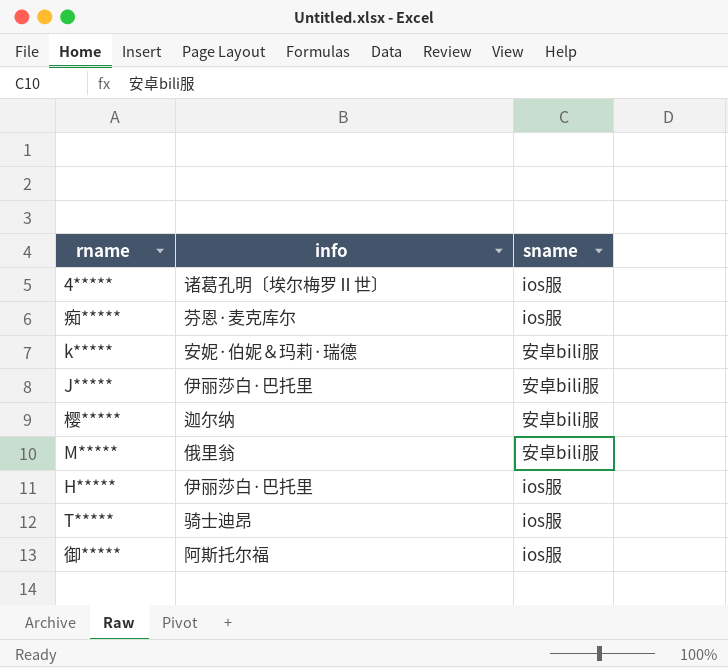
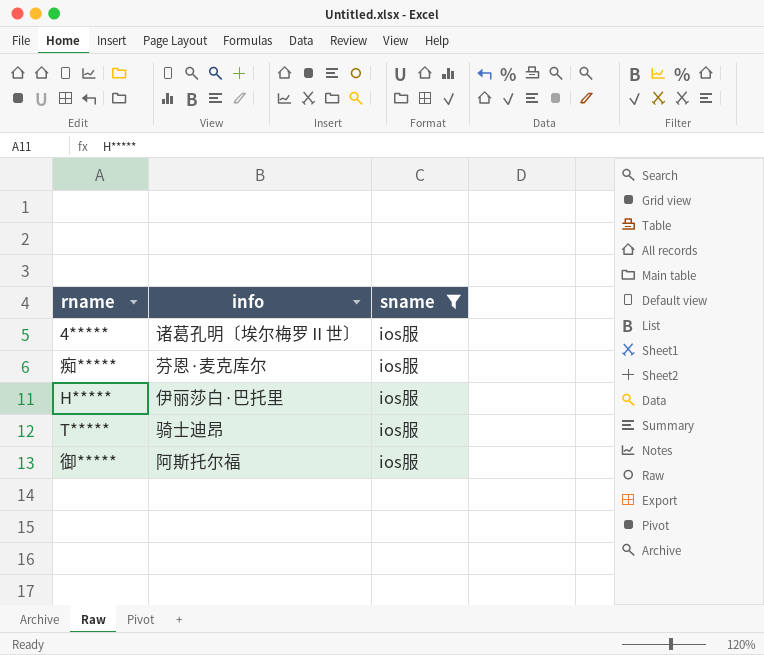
filter: none -> sname = ios服

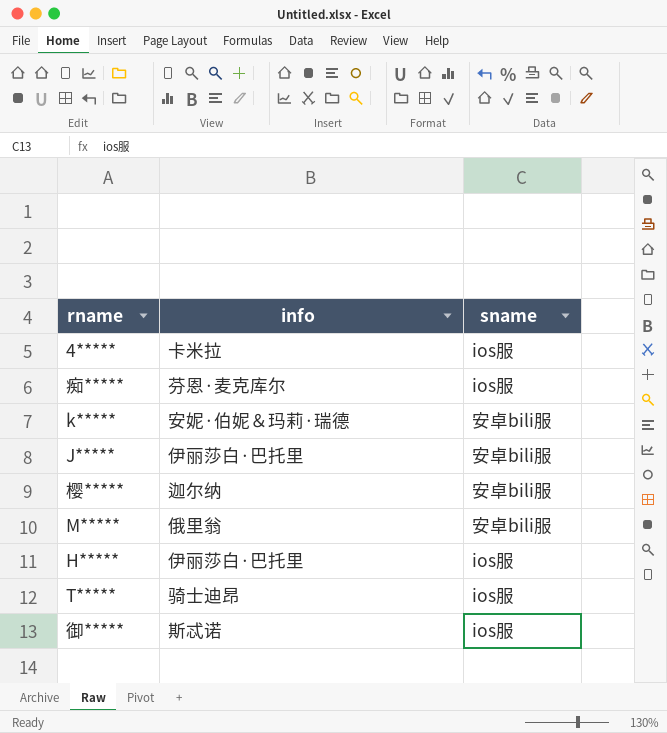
filter: sname = ios服 -> none
4***** | info: 诸葛孔明〔埃尔梅罗Ⅱ世〕 -> 卡米拉
御***** | info: 阿斯托尔福 -> 斯忒诺

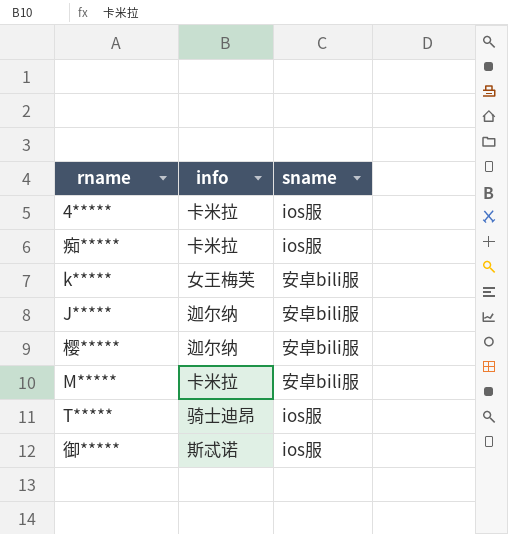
row H*****: 伊丽莎白·巴托里 | ios服 -> none
痴***** | info: 芬恩·麦克库尔 -> 卡米拉
k***** | info: 安妮·伯妮＆玛莉·瑞德 -> 女王梅芙
J***** | info: 伊丽莎白·巴托里 -> 迦尔纳
M***** | info: 俄里翁 -> 卡米拉

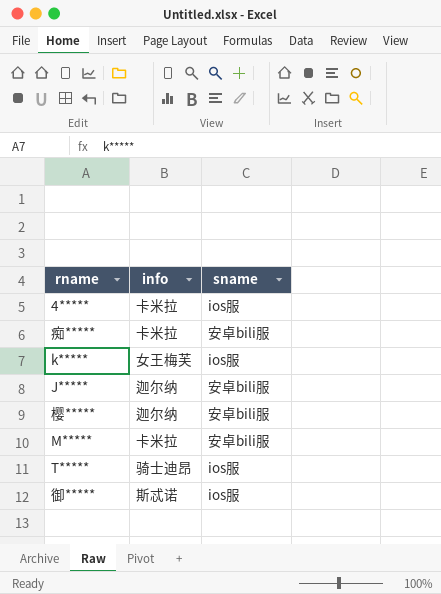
痴***** | sname: ios服 -> 安卓bili服
k***** | sname: 安卓bili服 -> ios服

